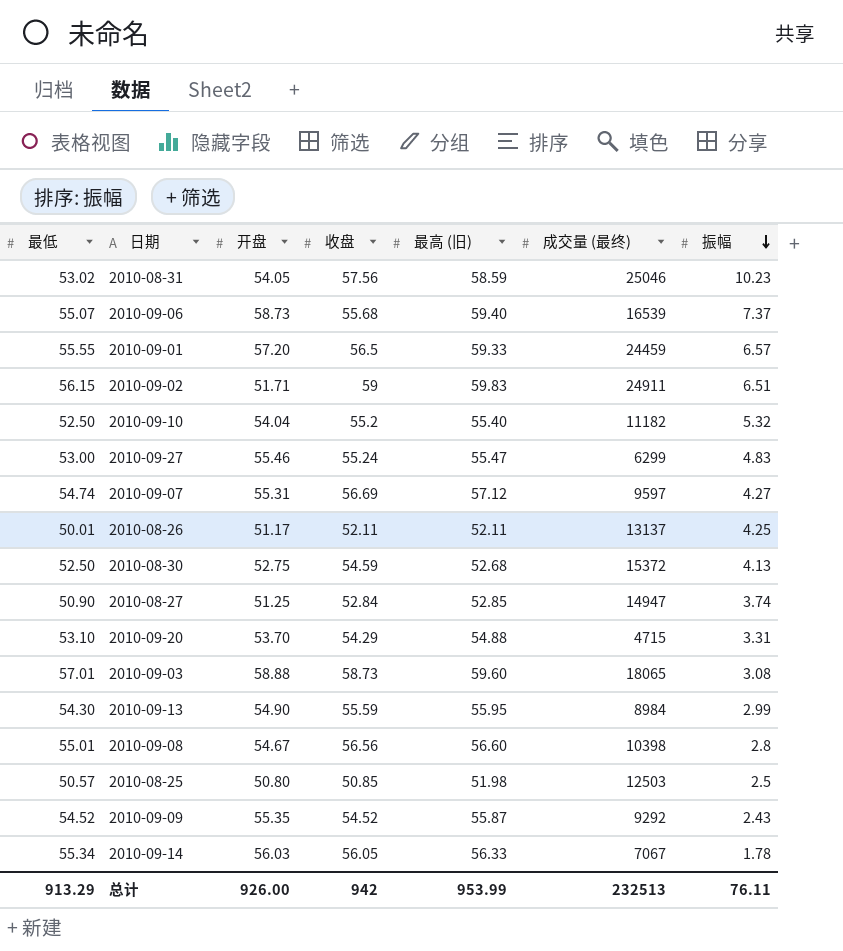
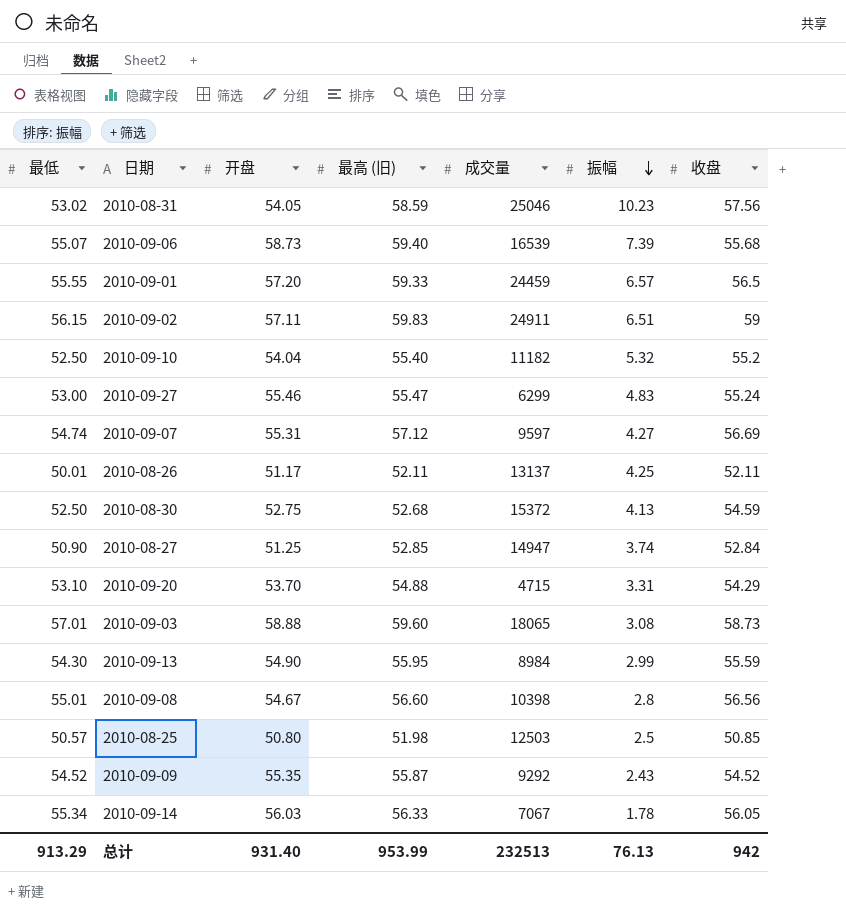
column name: 成交量 (最终) -> 成交量
column 收盘 | position: 4 -> 7
2010-09-06 | 振幅: 7.37 -> 7.39
2010-09-02 | 开盘: 51.71 -> 57.11
总计 | 开盘: 926.00 -> 931.40
总计 | 振幅: 76.11 -> 76.13

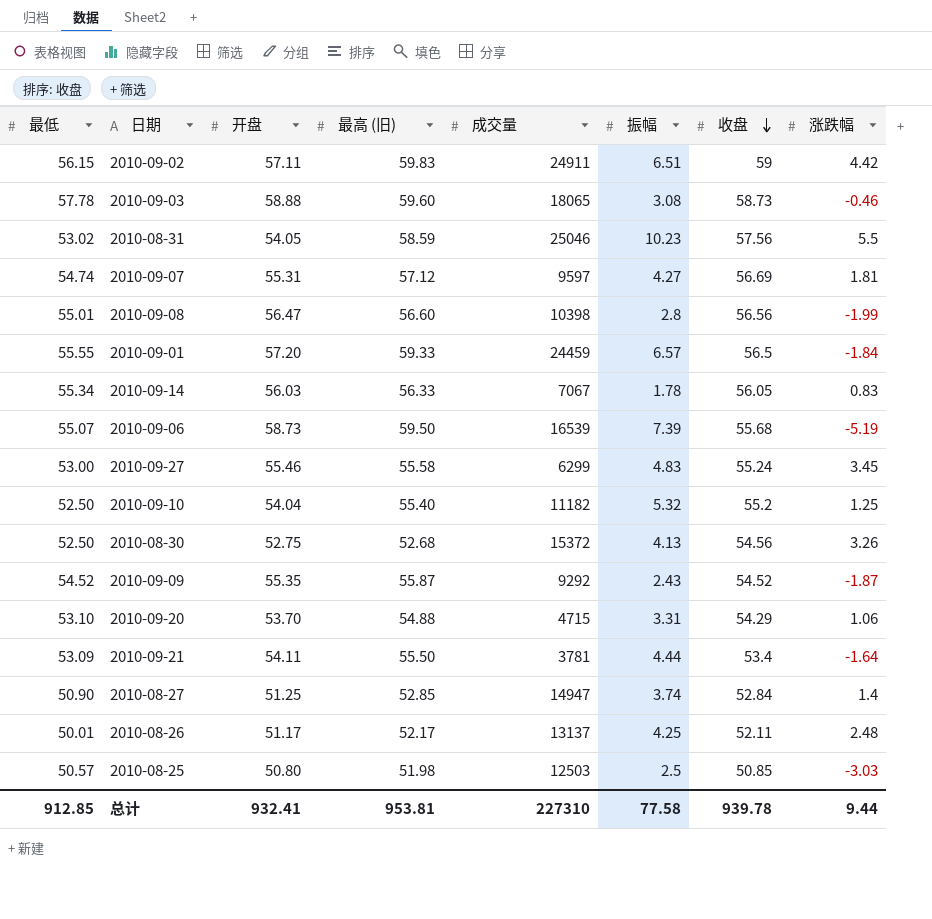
row order: 振幅 descending -> 收盘 descending
column 涨跌幅 | position: none -> 8
row 2010-09-13: 54.30 | 54.90 | 55.95 | 8984 | 2.99 | 55.59 -> none
2010-09-03 | 最低: 57.01 -> 57.78
2010-09-08 | 开盘: 54.67 -> 56.47
2010-09-06 | 最高 (旧): 59.40 -> 59.50
2010-09-27 | 最高 (旧): 55.47 -> 55.58
2010-08-30 | 收盘: 54.59 -> 54.56
row 2010-09-21: none -> 53.09 | 54.11 | 55.50 | 3781 | 4.44 | 53.4 | -1.64
2010-08-26 | 最高 (旧): 52.11 -> 52.17
总计 | 最低: 913.29 -> 912.85
总计 | 开盘: 931.40 -> 932.41
总计 | 最高 (旧): 953.99 -> 953.81
总计 | 成交量: 232513 -> 227310
总计 | 振幅: 76.13 -> 77.58
总计 | 收盘: 942 -> 939.78

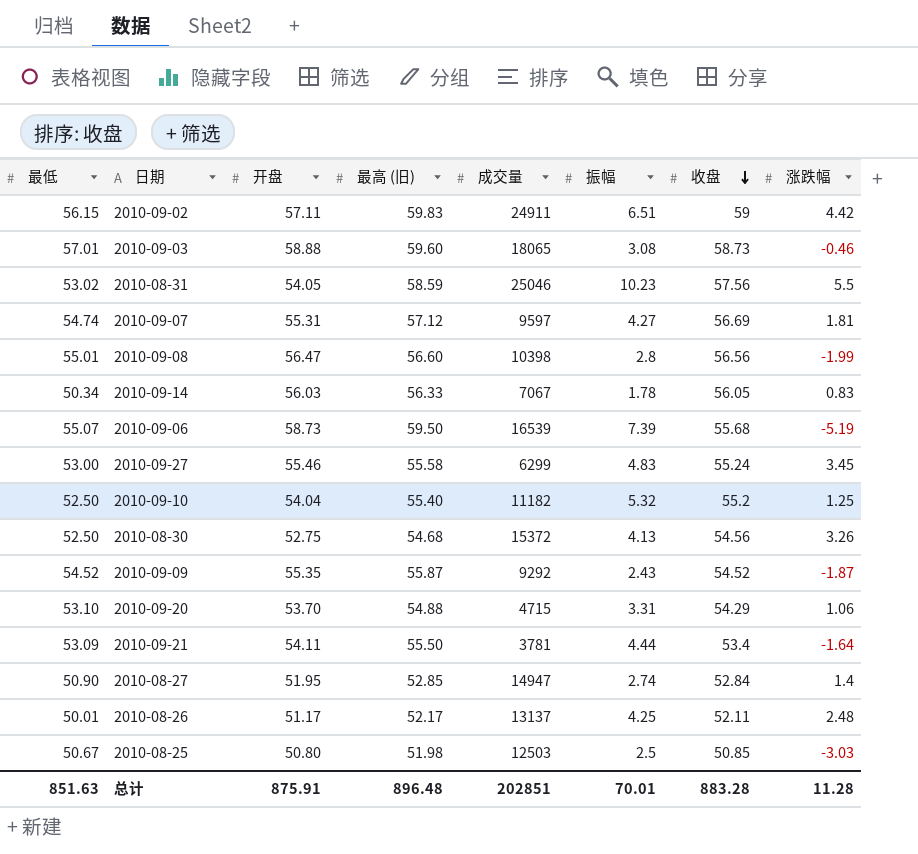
row 2010-09-01: 55.55 | 57.20 | 59.33 | 24459 | 6.57 | 56.5 | -1.84 -> none
2010-09-03 | 最低: 57.78 -> 57.01
2010-09-14 | 最低: 55.34 -> 50.34
2010-08-30 | 最高 (旧): 52.68 -> 54.68
2010-08-27 | 开盘: 51.25 -> 51.95
2010-08-27 | 振幅: 3.74 -> 2.74
2010-08-25 | 最低: 50.57 -> 50.67
总计 | 最低: 912.85 -> 851.63
总计 | 开盘: 932.41 -> 875.91
总计 | 最高 (旧): 953.81 -> 896.48
总计 | 成交量: 227310 -> 202851
总计 | 振幅: 77.58 -> 70.01
总计 | 收盘: 939.78 -> 883.28
总计 | 涨跌幅: 9.44 -> 11.28

